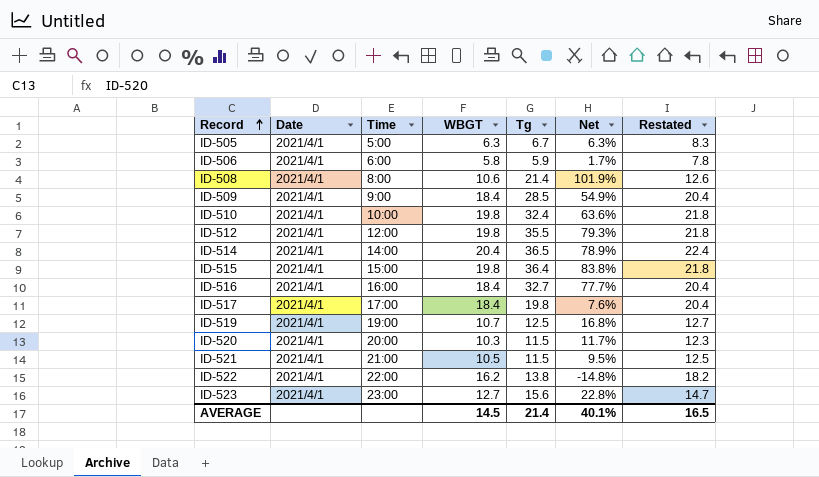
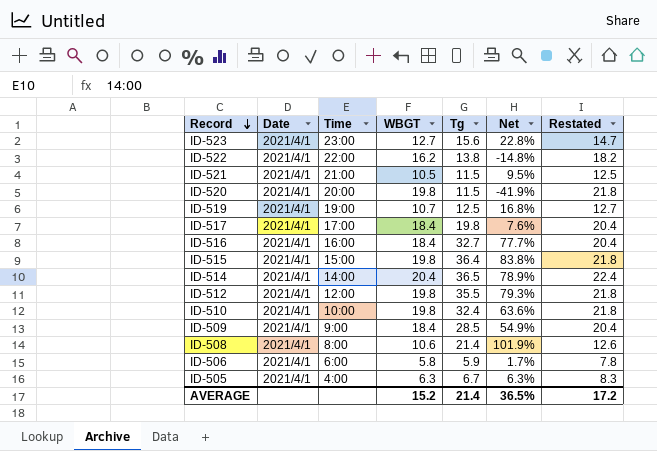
row order: Record ascending -> Record descending
ID-520 | WBGT: 10.3 -> 19.8
ID-520 | Net: 11.7% -> -41.9%
ID-520 | Restated: 12.3 -> 21.8
ID-505 | Time: 5:00 -> 4:00
AVERAGE | WBGT: 14.5 -> 15.2
AVERAGE | Net: 40.1% -> 36.5%
AVERAGE | Restated: 16.5 -> 17.2

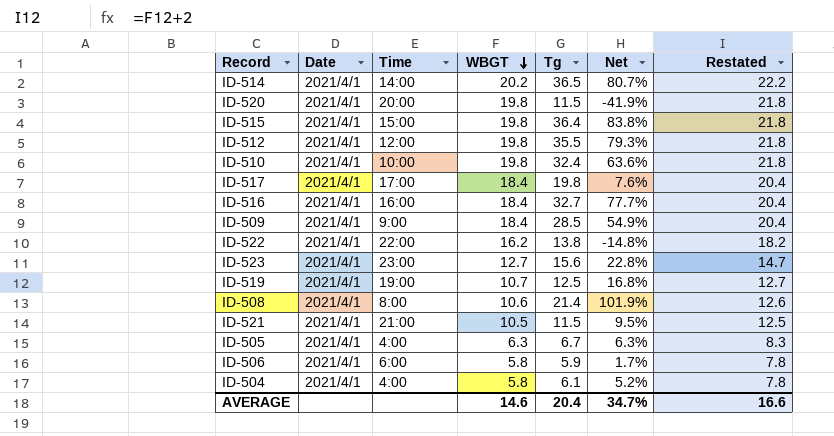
row order: Record descending -> WBGT descending
ID-514 | WBGT: 20.4 -> 20.2
ID-514 | Net: 78.9% -> 80.7%
ID-514 | Restated: 22.4 -> 22.2
row ID-504: none -> 2021/4/1 | 4:00 | 5.8 | 6.1 | 5.2% | 7.8
AVERAGE | WBGT: 15.2 -> 14.6
AVERAGE | Tg: 21.4 -> 20.4
AVERAGE | Net: 36.5% -> 34.7%
AVERAGE | Restated: 17.2 -> 16.6

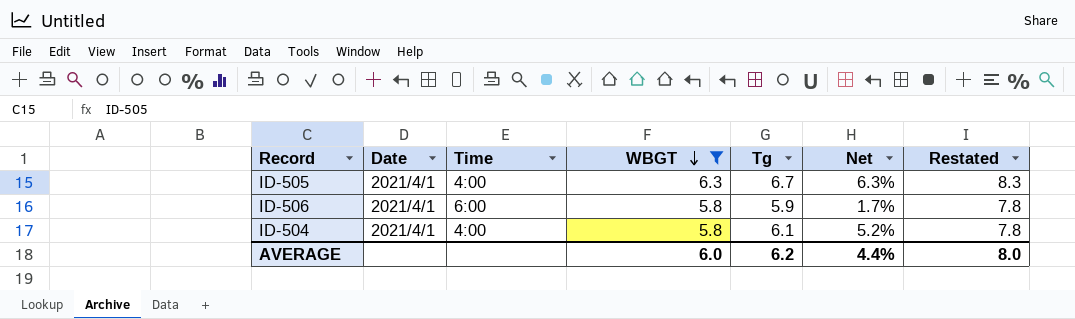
filter: none -> WBGT <= 6.3
AVERAGE | WBGT: 14.6 -> 6.0
AVERAGE | Tg: 20.4 -> 6.2
AVERAGE | Net: 34.7% -> 4.4%
AVERAGE | Restated: 16.6 -> 8.0

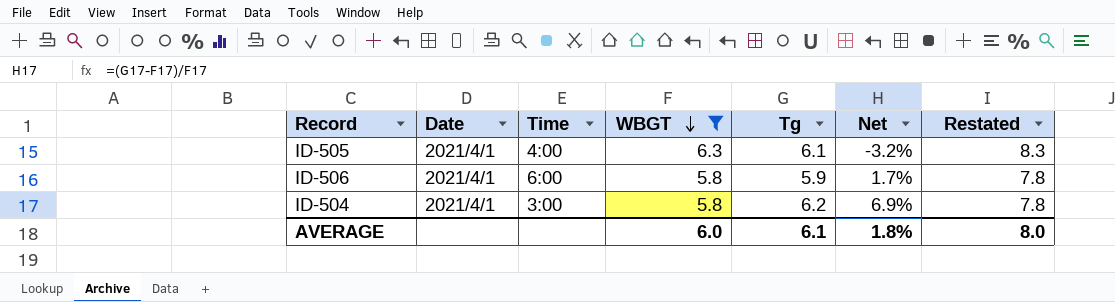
ID-505 | Tg: 6.7 -> 6.1
ID-505 | Net: 6.3% -> -3.2%
ID-504 | Time: 4:00 -> 3:00
ID-504 | Tg: 6.1 -> 6.2
ID-504 | Net: 5.2% -> 6.9%
AVERAGE | Tg: 6.2 -> 6.1
AVERAGE | Net: 4.4% -> 1.8%

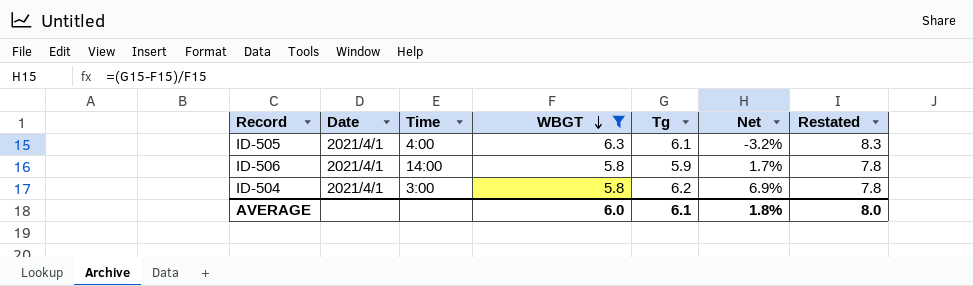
ID-506 | Time: 6:00 -> 14:00

